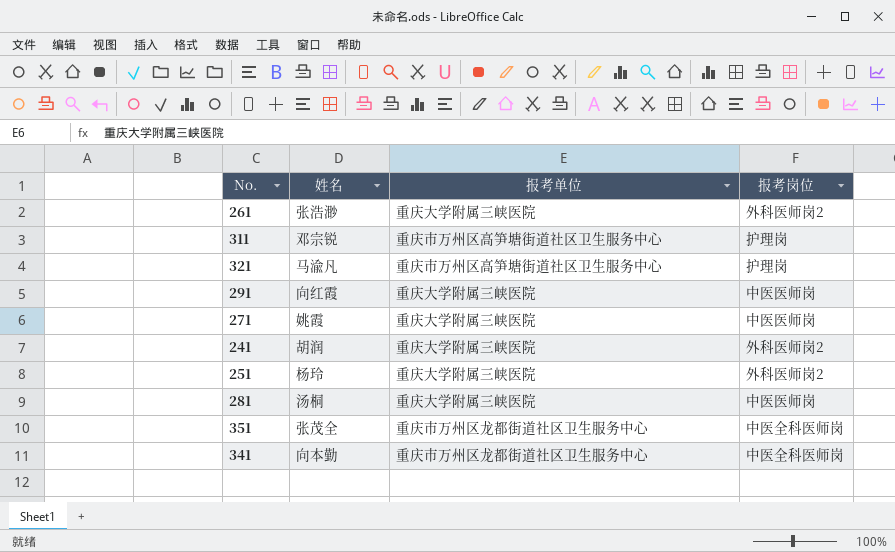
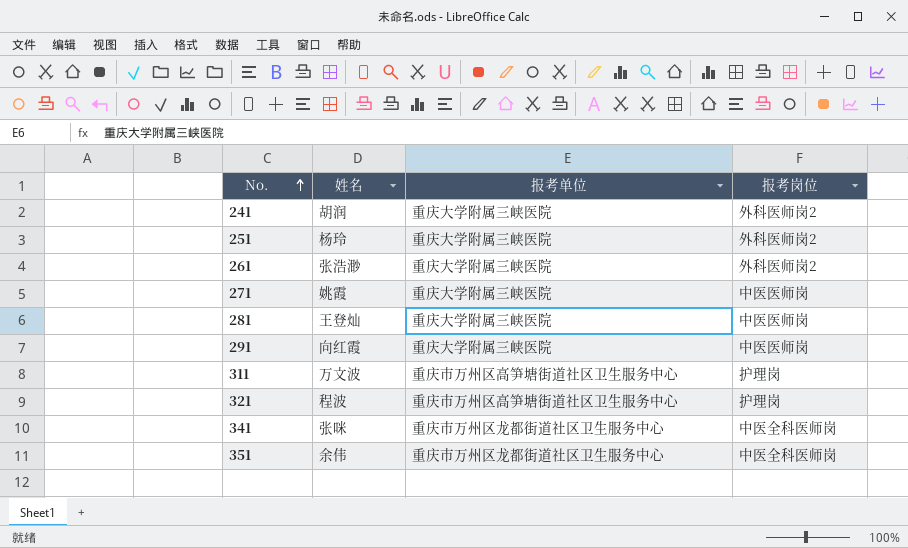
row order: none -> No. ascending
281 | 姓名: 汤桐 -> 王登灿
311 | 姓名: 邓宗锐 -> 万文波
321 | 姓名: 马渝凡 -> 程波
341 | 姓名: 向本勤 -> 张咪
351 | 姓名: 张茂全 -> 余伟

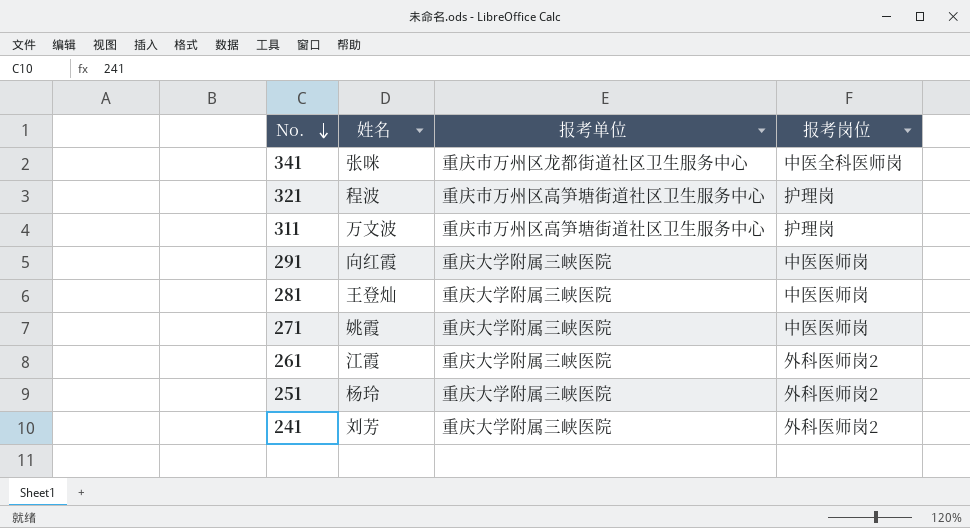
row order: No. ascending -> No. descending
row 351: 余伟 | 重庆市万州区龙都街道社区卫生服务中心 | 中医全科医师岗 -> none
261 | 姓名: 张浩渺 -> 江霞
241 | 姓名: 胡润 -> 刘芳

